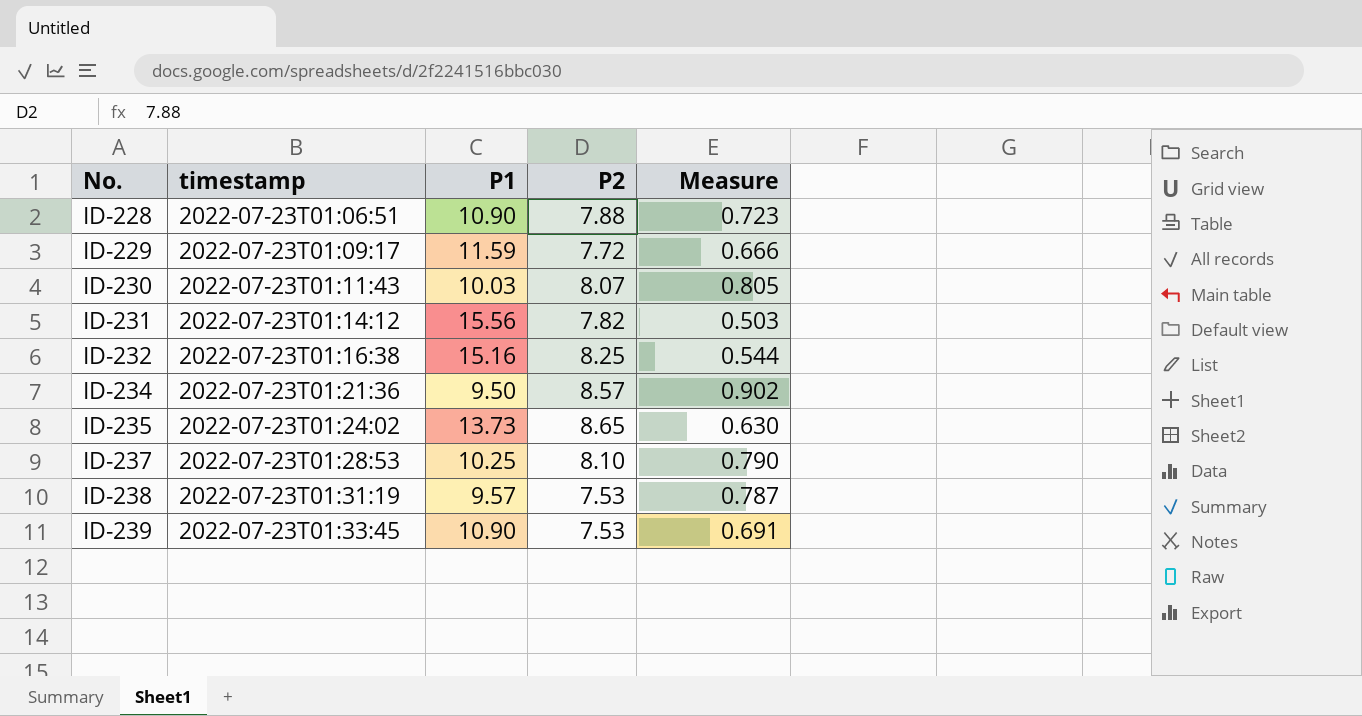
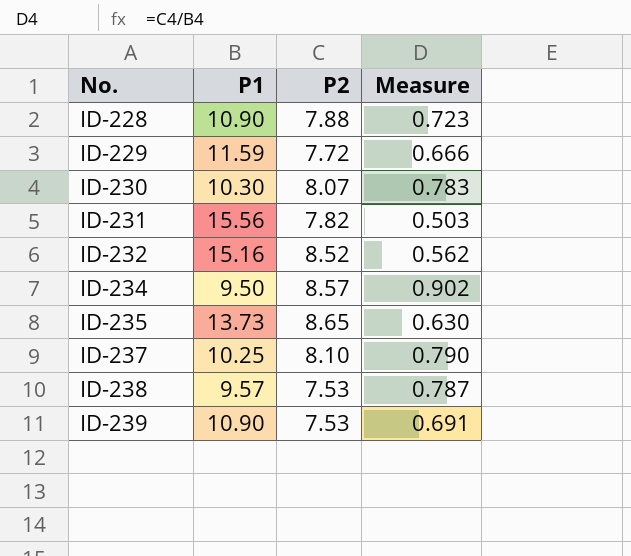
column timestamp | position: 2 -> none
ID-230 | P1: 10.03 -> 10.30
ID-230 | Measure: 0.805 -> 0.783
ID-232 | P2: 8.25 -> 8.52
ID-232 | Measure: 0.544 -> 0.562

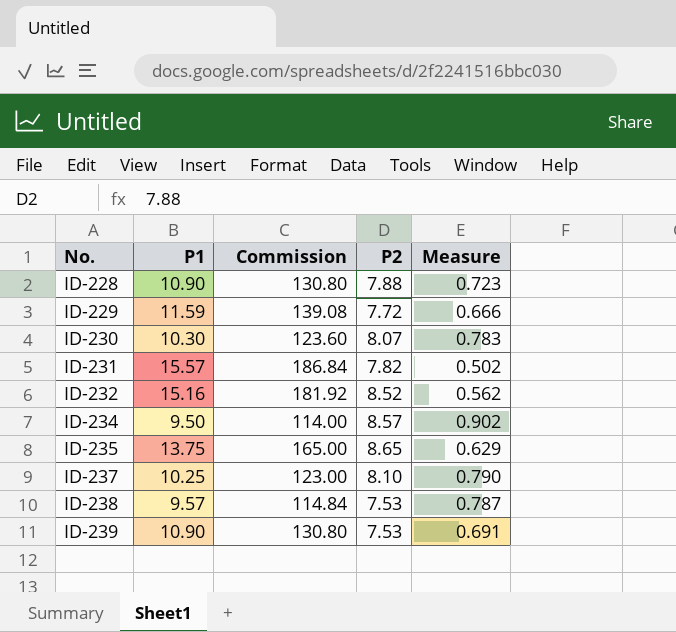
column Commission | formula: none -> [P1] * 12
ID-231 | P1: 15.56 -> 15.57
ID-231 | Measure: 0.503 -> 0.502
ID-235 | P1: 13.73 -> 13.75
ID-235 | Measure: 0.630 -> 0.629

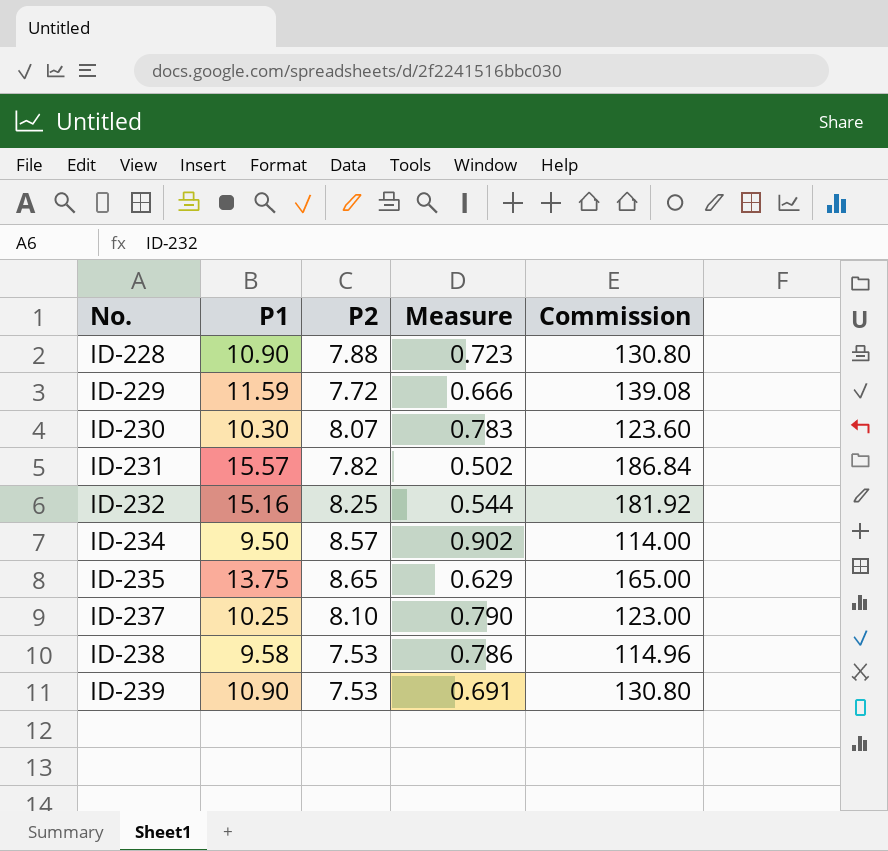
column Commission | position: 3 -> 5
ID-232 | P2: 8.52 -> 8.25
ID-232 | Measure: 0.562 -> 0.544
ID-238 | P1: 9.57 -> 9.58
ID-238 | Measure: 0.787 -> 0.786
ID-238 | Commission: 114.84 -> 114.96

